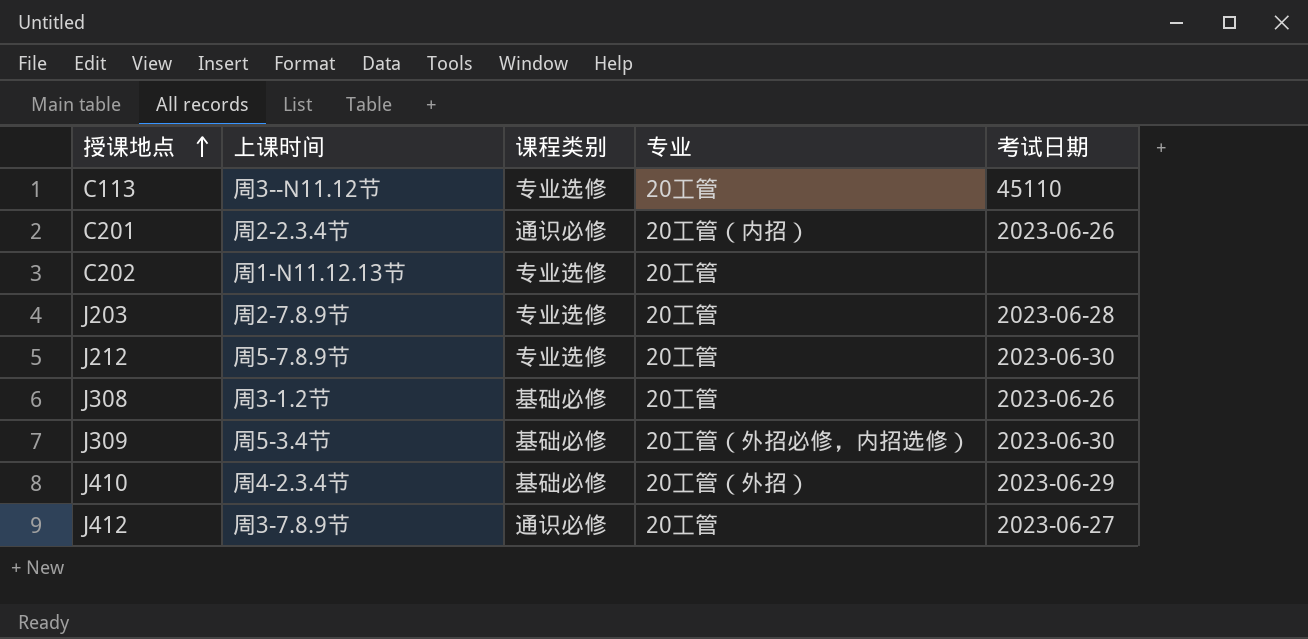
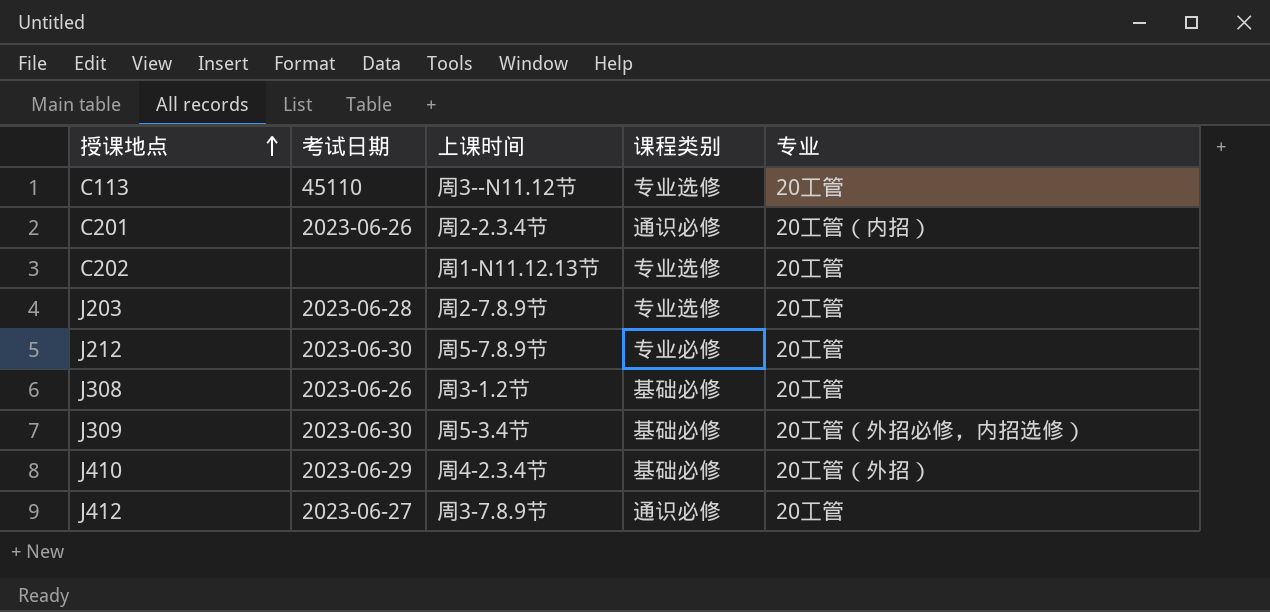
column 考试日期 | position: 5 -> 2
J212 | 课程类别: 专业选修 -> 专业必修

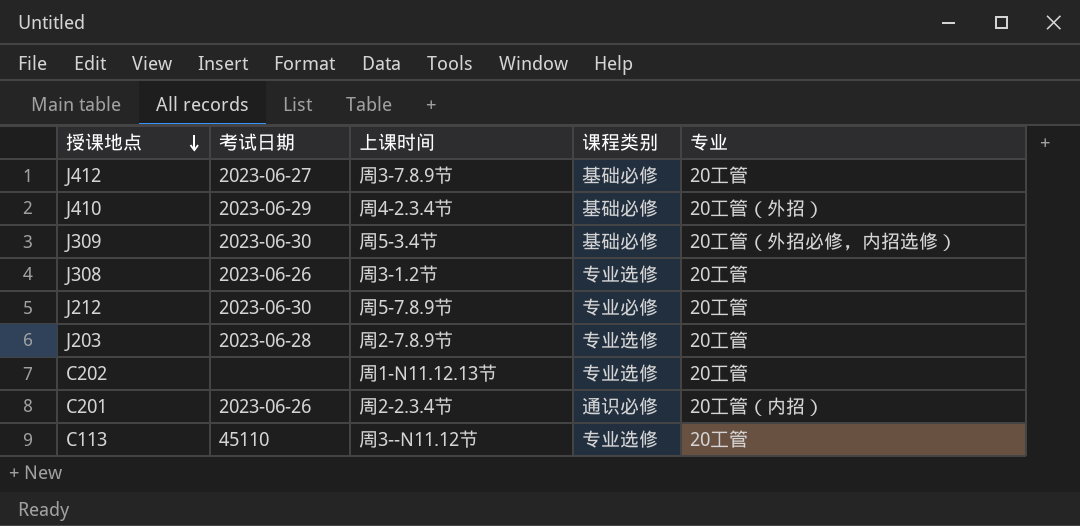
row order: 授课地点 ascending -> 授课地点 descending
J412 | 课程类别: 通识必修 -> 基础必修
J308 | 课程类别: 基础必修 -> 专业选修

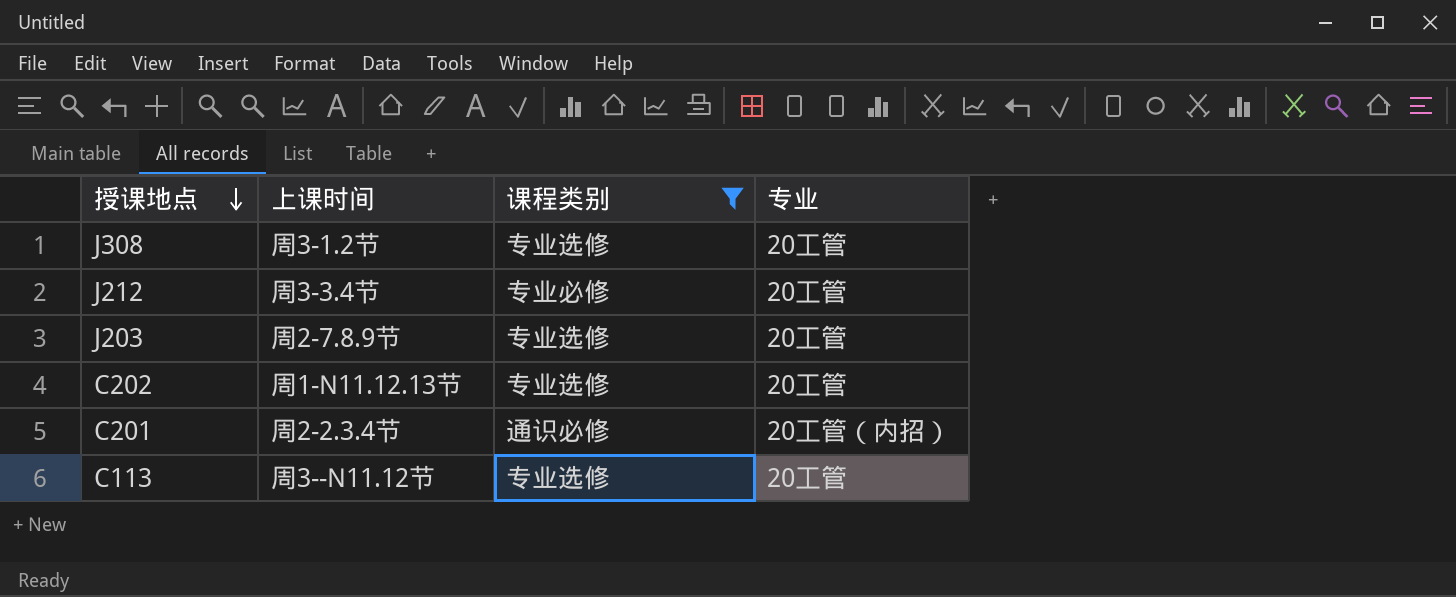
filter: none -> 课程类别 != 基础必修
column 考试日期 | position: 2 -> none
J212 | 上课时间: 周5-7.8.9节 -> 周3-3.4节

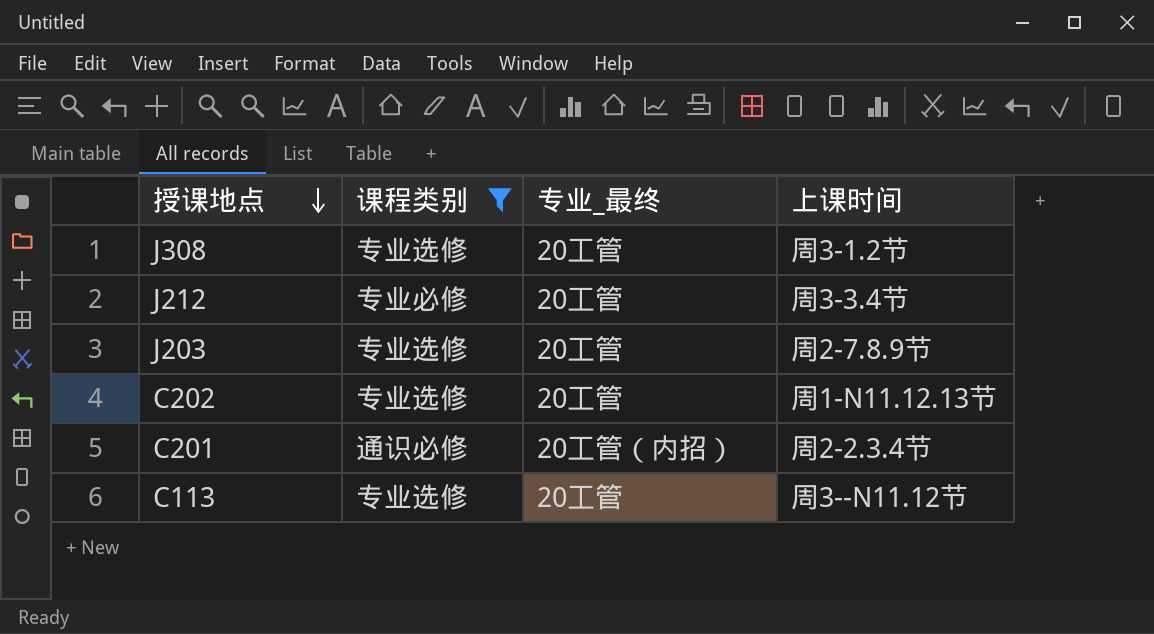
column name: 专业 -> 专业_最终
column 上课时间 | position: 2 -> 4

